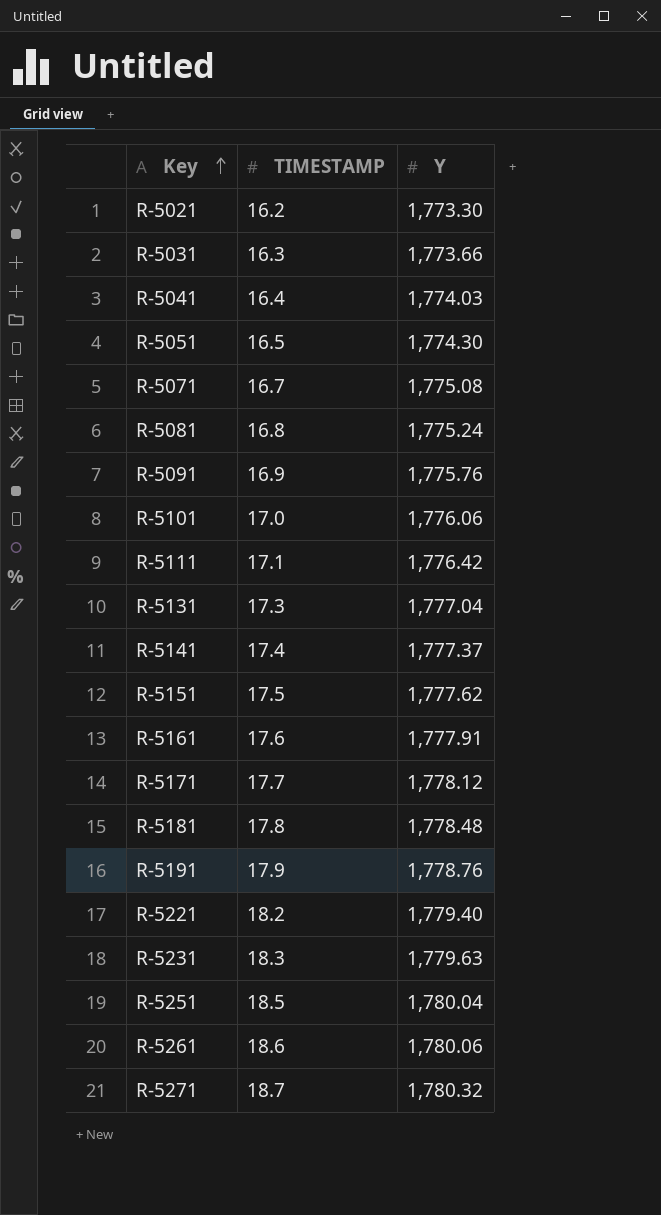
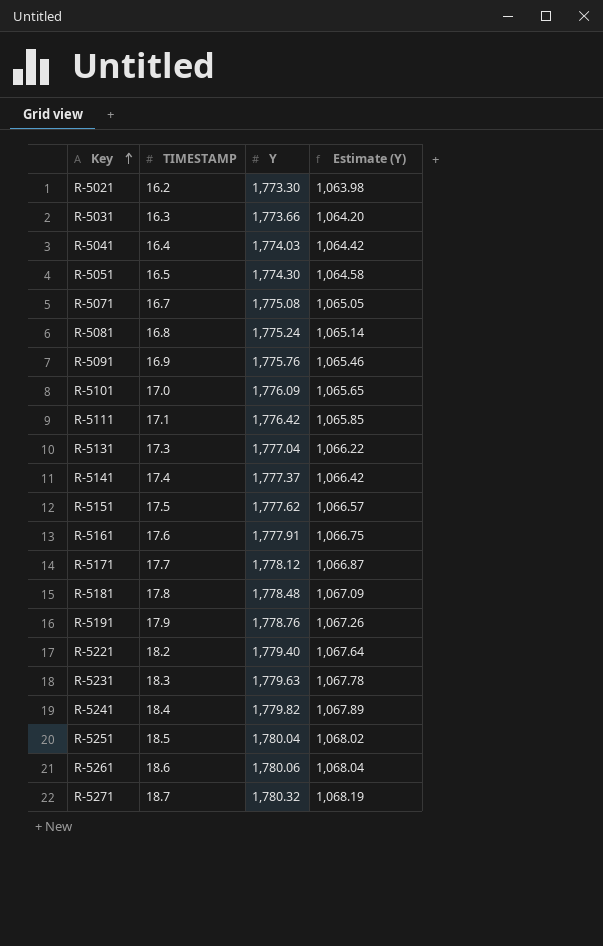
column Estimate (Y) | formula: none -> [Y] * 0.6
R-5101 | Y: 1,776.06 -> 1,776.09
row R-5241: none -> 18.4 | 1,779.82 | 1,067.89

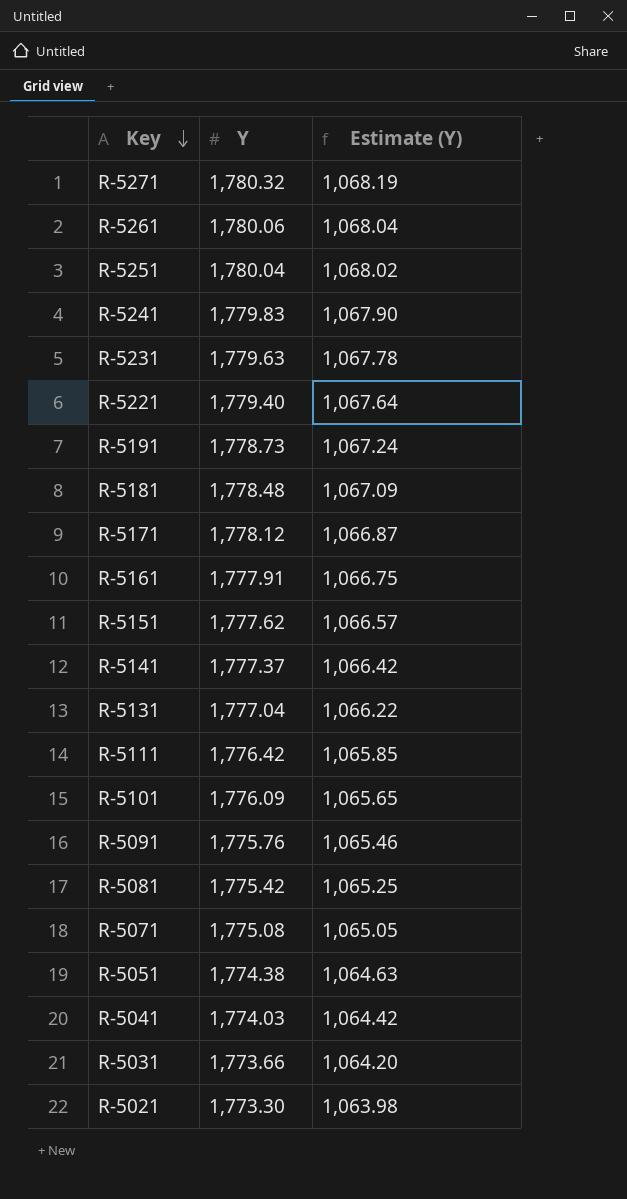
row order: Key ascending -> Key descending
column TIMESTAMP | position: 2 -> none
R-5241 | Y: 1,779.82 -> 1,779.83
R-5241 | Estimate (Y): 1,067.89 -> 1,067.90
R-5191 | Y: 1,778.76 -> 1,778.73
R-5191 | Estimate (Y): 1,067.26 -> 1,067.24
R-5081 | Y: 1,775.24 -> 1,775.42
R-5081 | Estimate (Y): 1,065.14 -> 1,065.25
R-5051 | Y: 1,774.30 -> 1,774.38
R-5051 | Estimate (Y): 1,064.58 -> 1,064.63

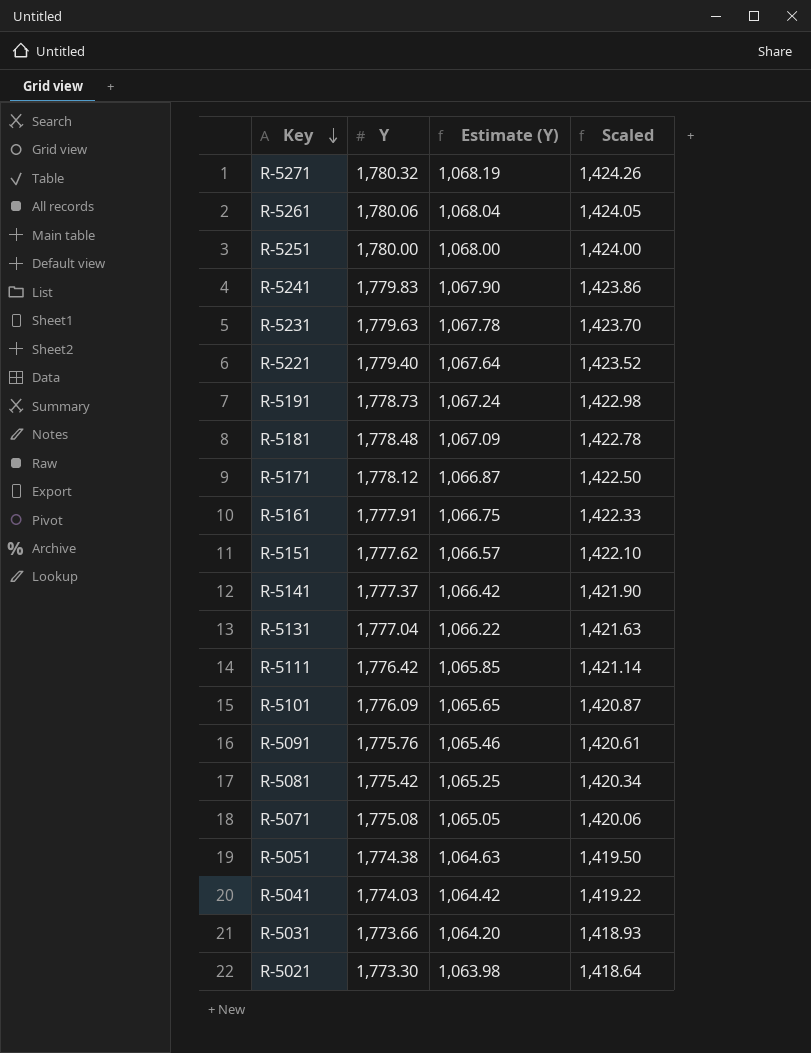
column Scaled | formula: none -> [Y] * 0.8
R-5251 | Y: 1,780.04 -> 1,780.00
R-5251 | Estimate (Y): 1,068.02 -> 1,068.00

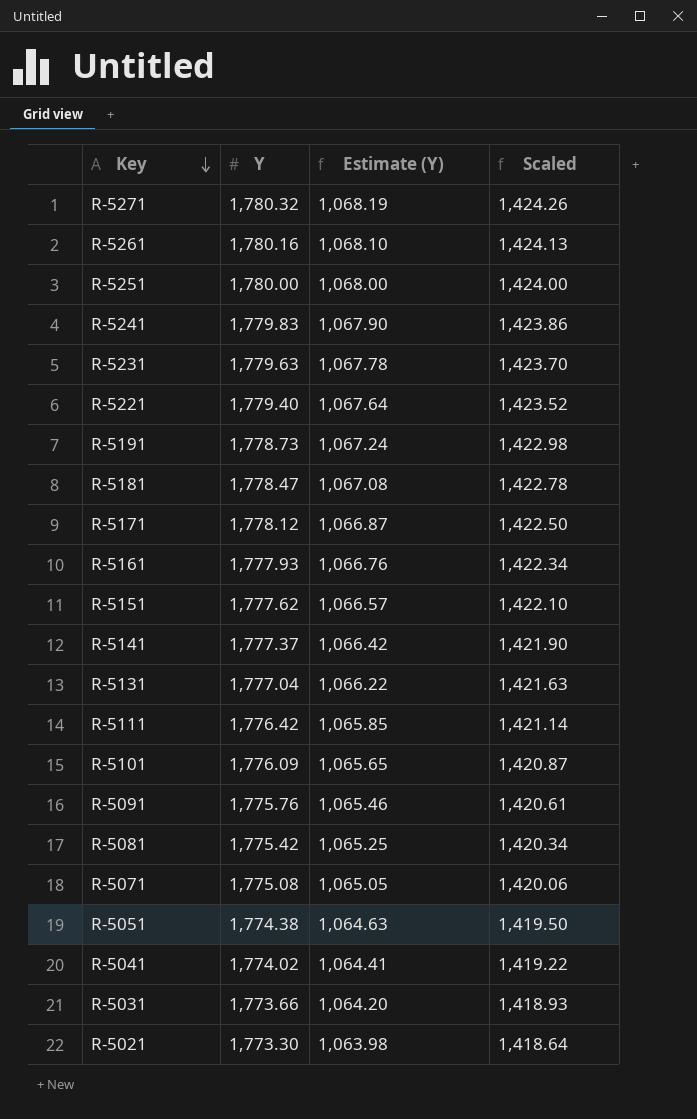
R-5261 | Y: 1,780.06 -> 1,780.16
R-5261 | Estimate (Y): 1,068.04 -> 1,068.10
R-5261 | Scaled: 1,424.05 -> 1,424.13
R-5181 | Y: 1,778.48 -> 1,778.47
R-5181 | Estimate (Y): 1,067.09 -> 1,067.08
R-5161 | Y: 1,777.91 -> 1,777.93
R-5161 | Estimate (Y): 1,066.75 -> 1,066.76
R-5161 | Scaled: 1,422.33 -> 1,422.34
R-5041 | Y: 1,774.03 -> 1,774.02
R-5041 | Estimate (Y): 1,064.42 -> 1,064.41

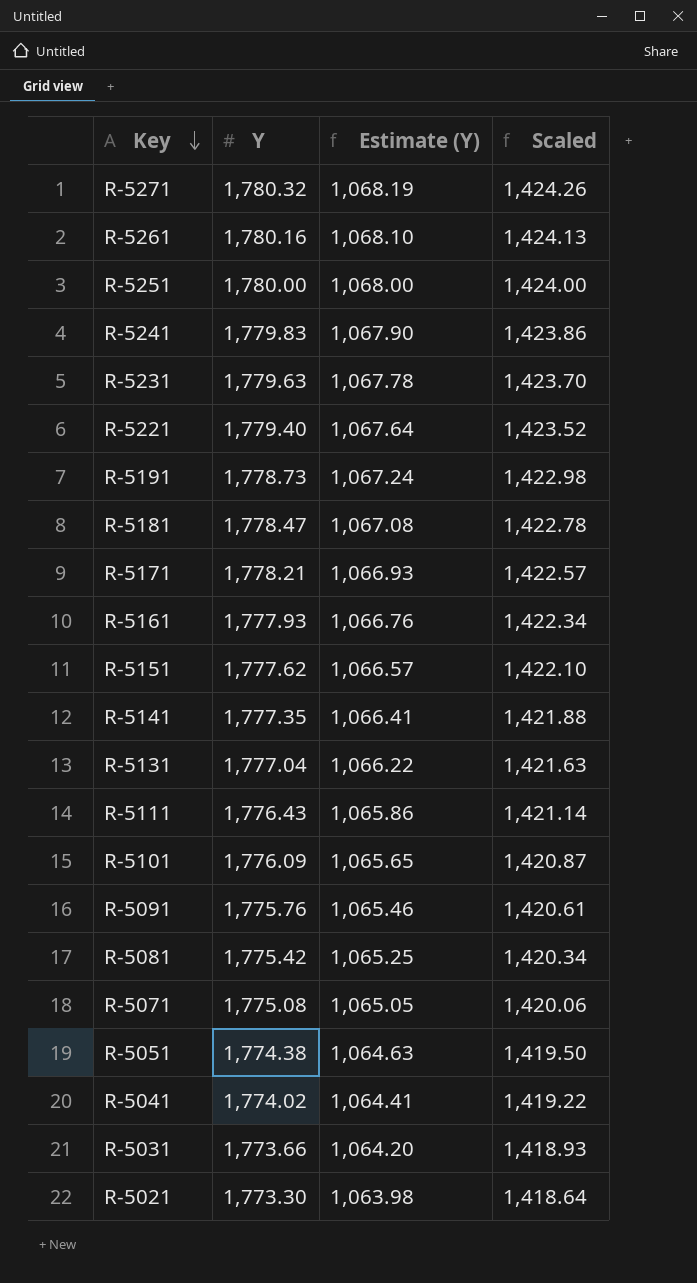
R-5171 | Y: 1,778.12 -> 1,778.21
R-5171 | Estimate (Y): 1,066.87 -> 1,066.93
R-5171 | Scaled: 1,422.50 -> 1,422.57
R-5141 | Y: 1,777.37 -> 1,777.35
R-5141 | Estimate (Y): 1,066.42 -> 1,066.41
R-5141 | Scaled: 1,421.90 -> 1,421.88
R-5111 | Y: 1,776.42 -> 1,776.43
R-5111 | Estimate (Y): 1,065.85 -> 1,065.86

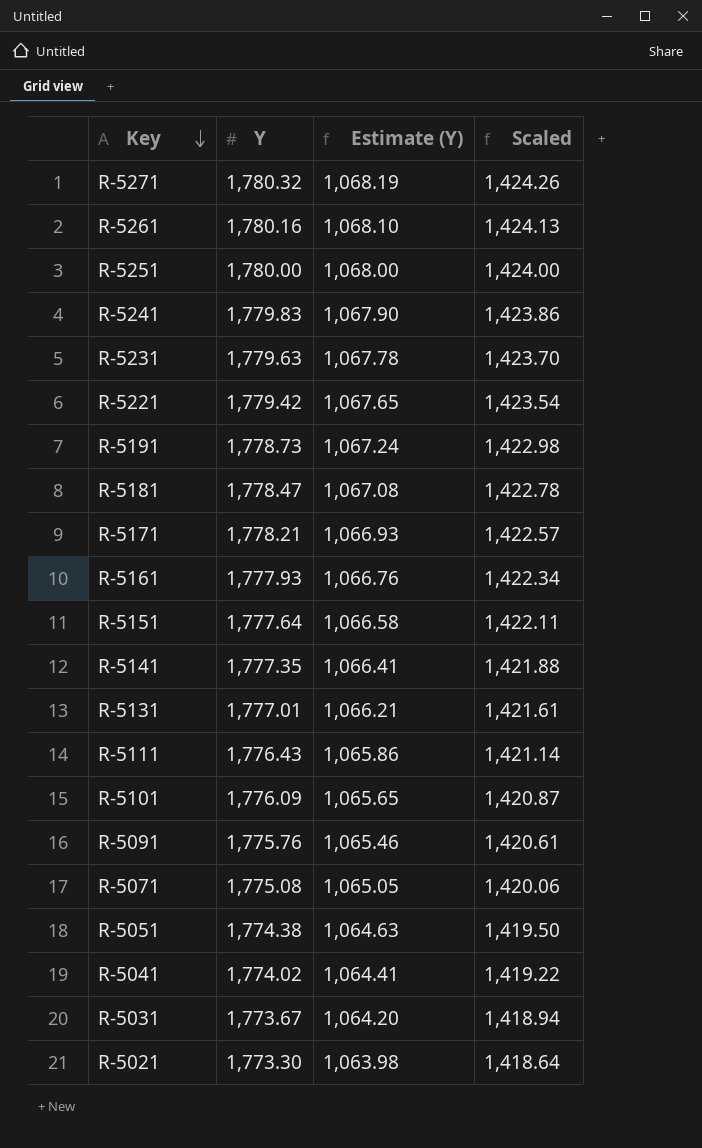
row R-5081: 1,775.42 | 1,065.25 | 1,420.34 -> none
R-5221 | Y: 1,779.40 -> 1,779.42
R-5221 | Estimate (Y): 1,067.64 -> 1,067.65
R-5221 | Scaled: 1,423.52 -> 1,423.54
R-5151 | Y: 1,777.62 -> 1,777.64
R-5151 | Estimate (Y): 1,066.57 -> 1,066.58
R-5151 | Scaled: 1,422.10 -> 1,422.11
R-5131 | Y: 1,777.04 -> 1,777.01
R-5131 | Estimate (Y): 1,066.22 -> 1,066.21
R-5131 | Scaled: 1,421.63 -> 1,421.61
R-5031 | Y: 1,773.66 -> 1,773.67
R-5031 | Scaled: 1,418.93 -> 1,418.94

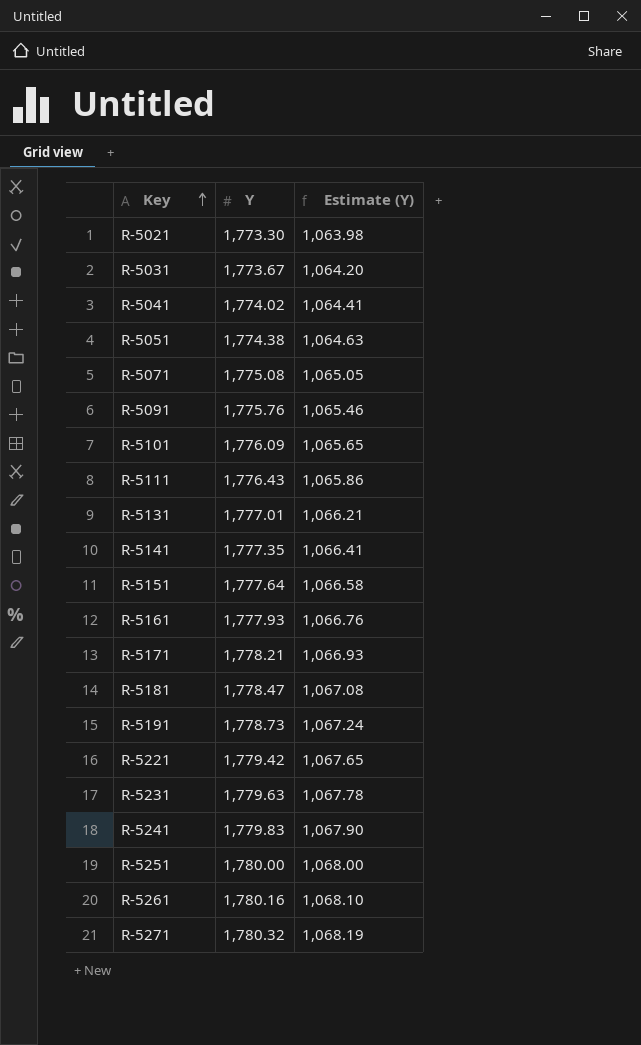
row order: Key descending -> Key ascending
column Scaled | formula: [Y] * 0.8 -> none

